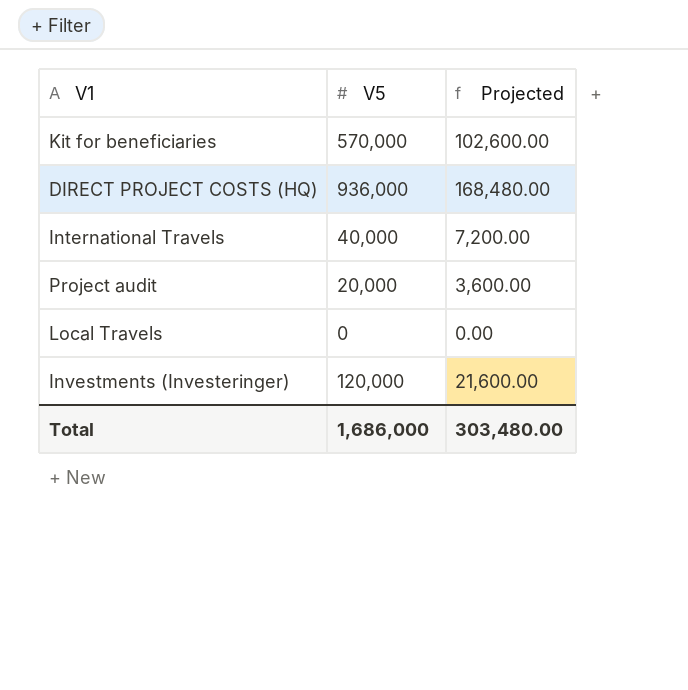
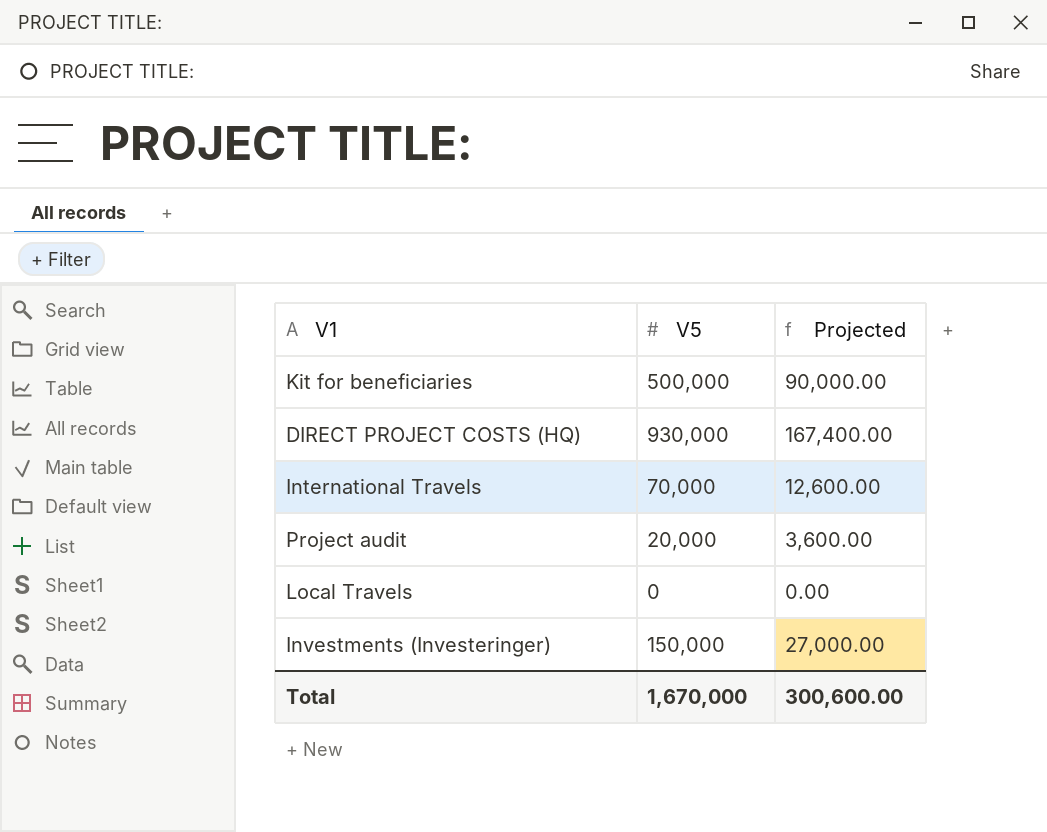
Kit for beneficiaries | V5: 570,000 -> 500,000
Kit for beneficiaries | Projected: 102,600.00 -> 90,000.00
DIRECT PROJECT COSTS (HQ) | V5: 936,000 -> 930,000
DIRECT PROJECT COSTS (HQ) | Projected: 168,480.00 -> 167,400.00
International Travels | V5: 40,000 -> 70,000
International Travels | Projected: 7,200.00 -> 12,600.00
Investments (Investeringer) | V5: 120,000 -> 150,000
Investments (Investeringer) | Projected: 21,600.00 -> 27,000.00
Total | V5: 1,686,000 -> 1,670,000
Total | Projected: 303,480.00 -> 300,600.00

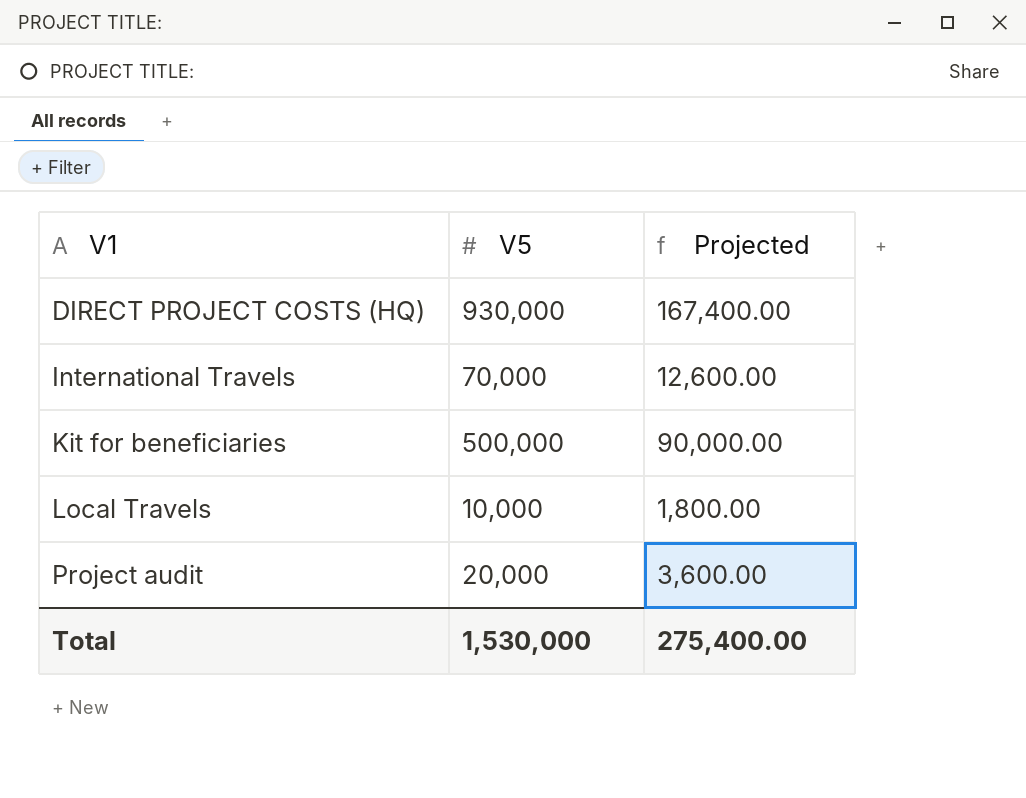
row order: none -> V1 ascending
row Investments (Investeringer): 150,000 | 27,000.00 -> none
Local Travels | V5: 0 -> 10,000
Local Travels | Projected: 0.00 -> 1,800.00
Total | V5: 1,670,000 -> 1,530,000
Total | Projected: 300,600.00 -> 275,400.00

